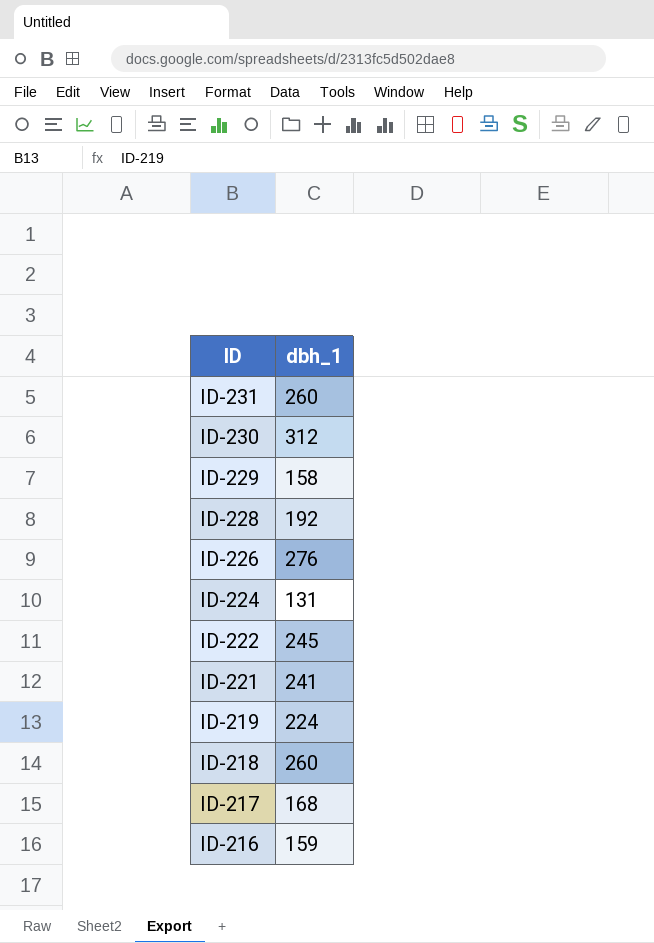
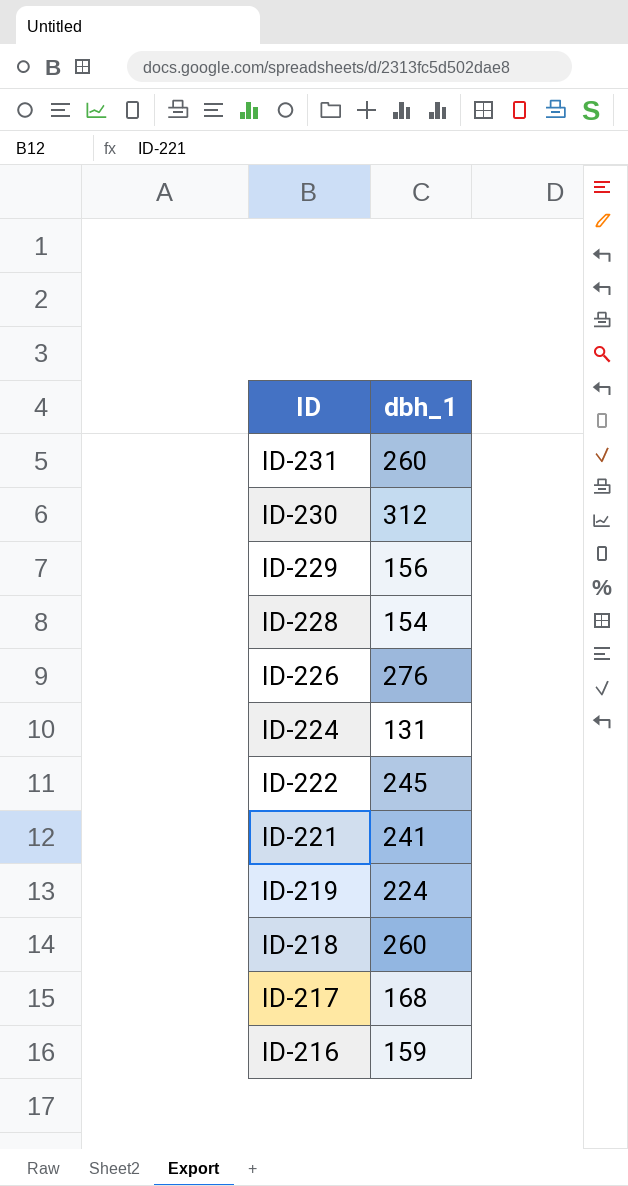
ID-229 | dbh_1: 158 -> 156
ID-228 | dbh_1: 192 -> 154

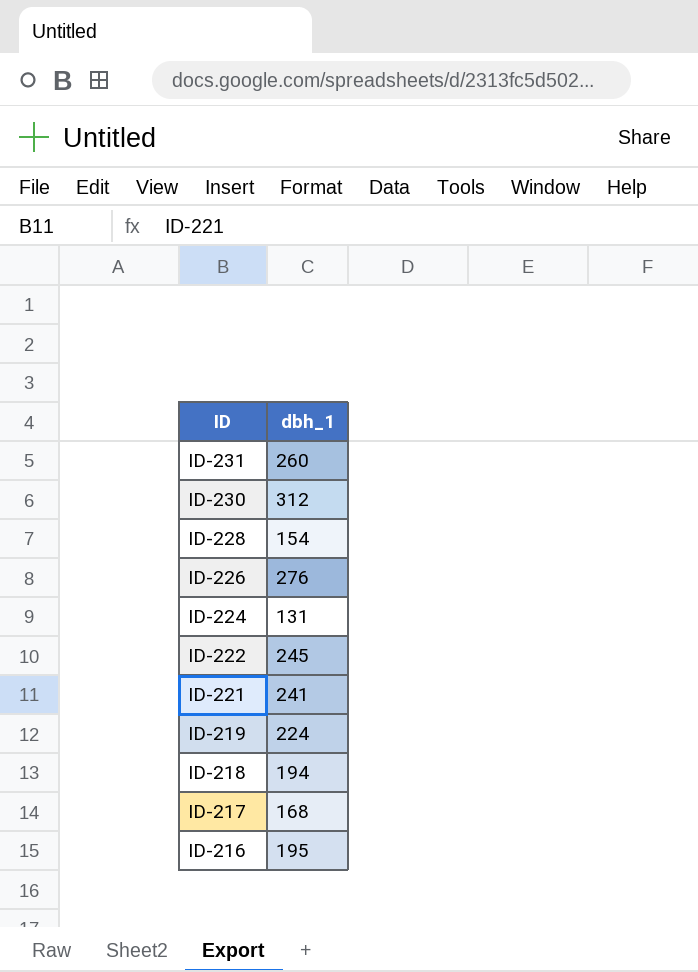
row ID-229: 156 -> none
ID-218 | dbh_1: 260 -> 194
ID-216 | dbh_1: 159 -> 195

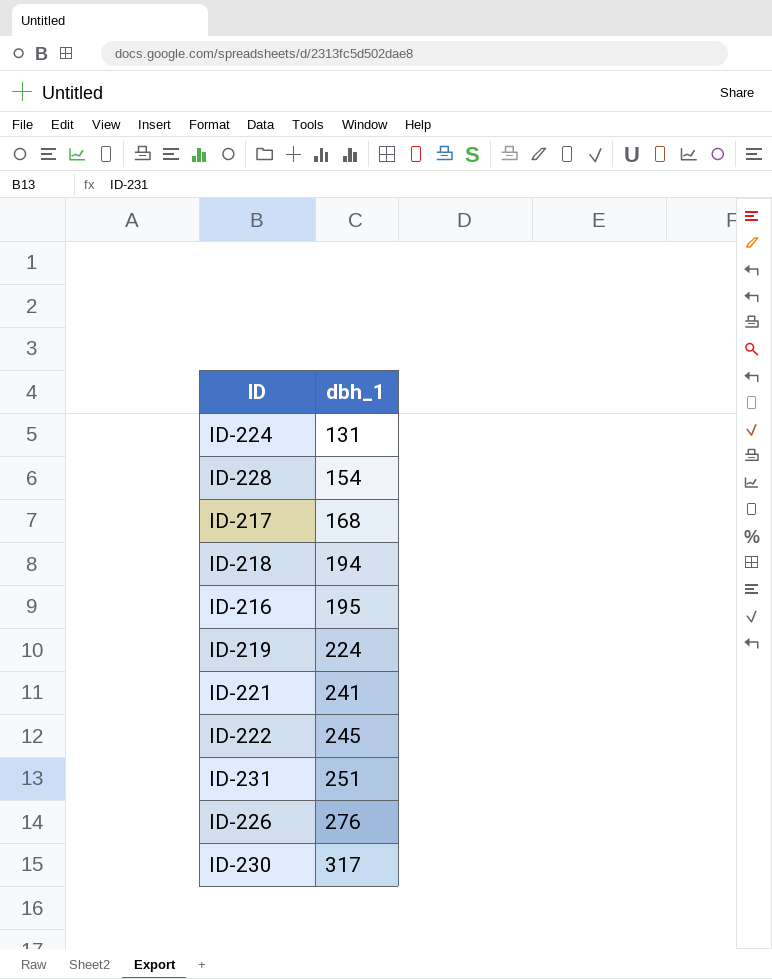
row order: ID descending -> dbh_1 ascending
ID-231 | dbh_1: 260 -> 251
ID-230 | dbh_1: 312 -> 317

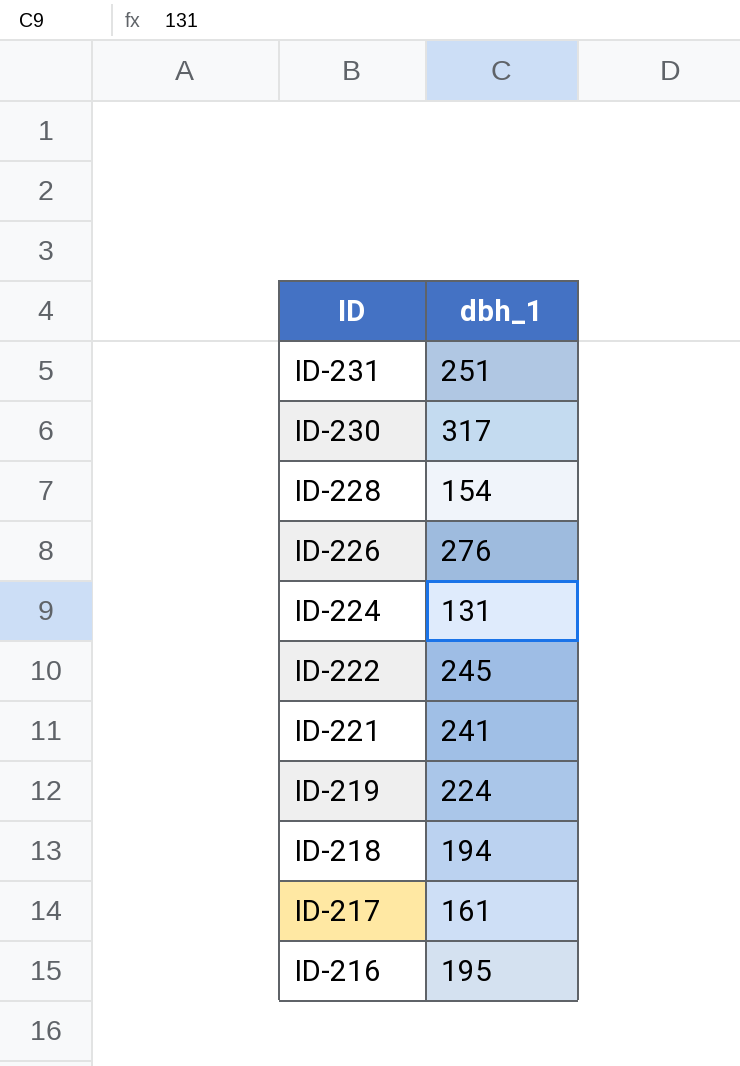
row order: dbh_1 ascending -> ID descending
ID-217 | dbh_1: 168 -> 161

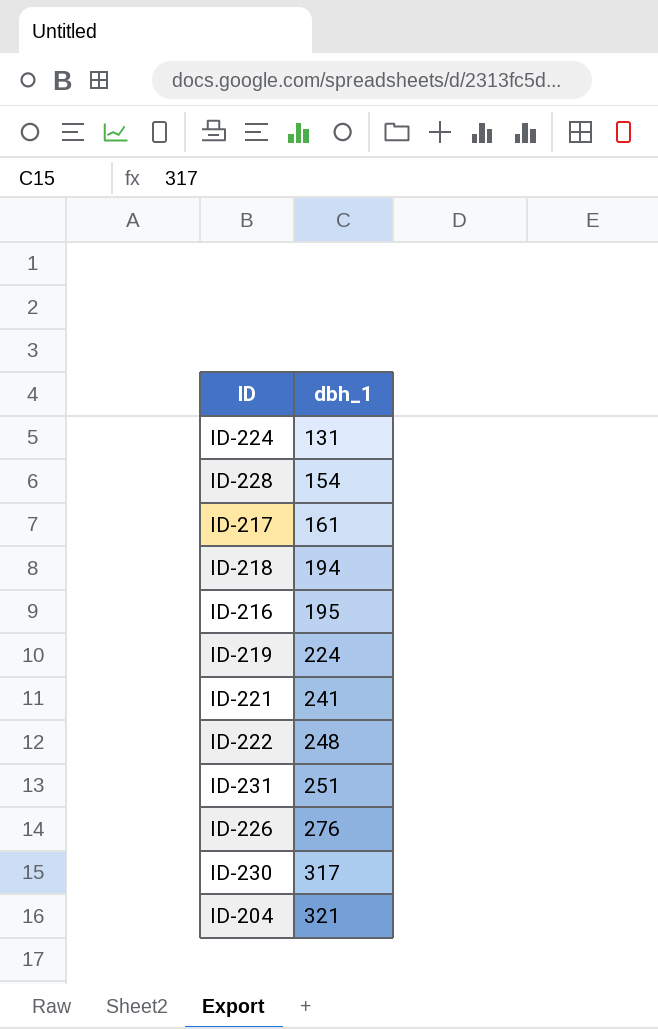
row order: ID descending -> dbh_1 ascending
ID-222 | dbh_1: 245 -> 248
row ID-204: none -> 321

